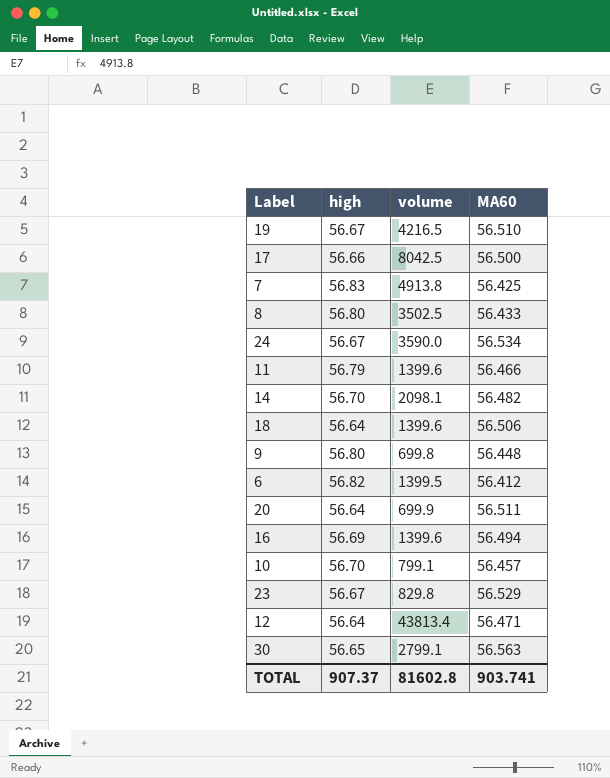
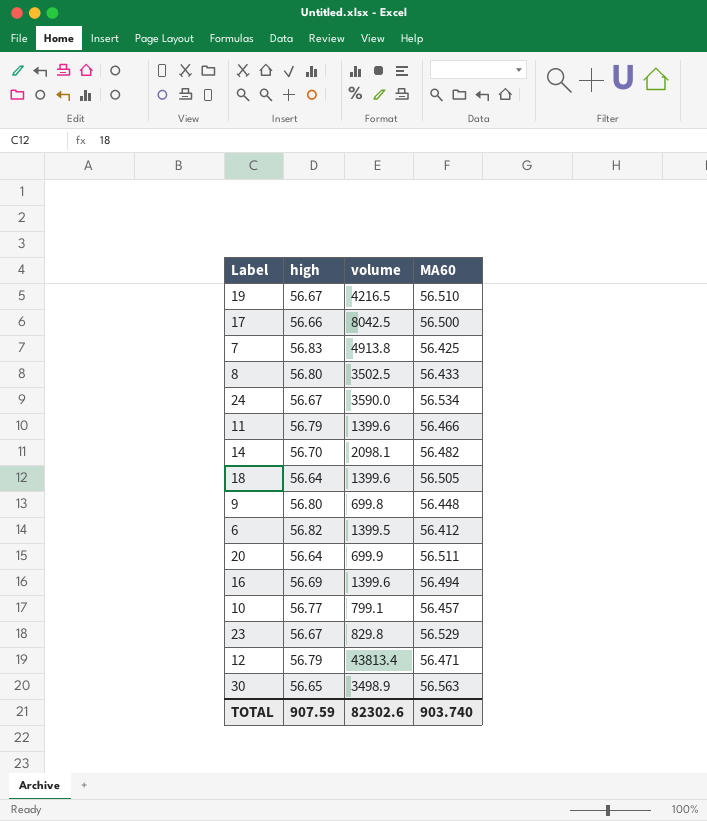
18 | MA60: 56.506 -> 56.505
10 | high: 56.70 -> 56.77
12 | high: 56.64 -> 56.79
30 | volume: 2799.1 -> 3498.9
TOTAL | high: 907.37 -> 907.59
TOTAL | volume: 81602.8 -> 82302.6
TOTAL | MA60: 903.741 -> 903.740

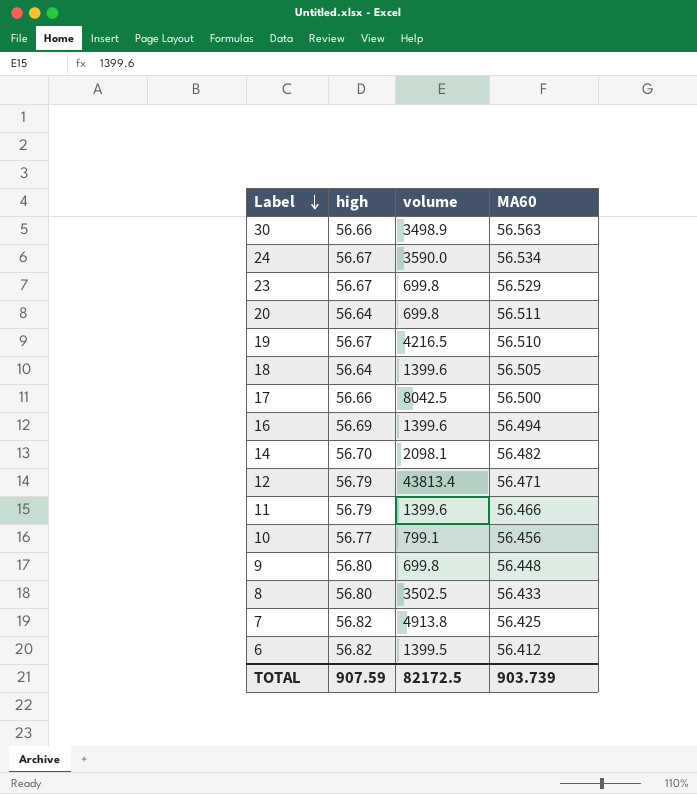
row order: none -> Label descending
30 | high: 56.65 -> 56.66
23 | volume: 829.8 -> 699.8
20 | volume: 699.9 -> 699.8
10 | MA60: 56.457 -> 56.456
7 | high: 56.83 -> 56.82
TOTAL | volume: 82302.6 -> 82172.5
TOTAL | MA60: 903.740 -> 903.739

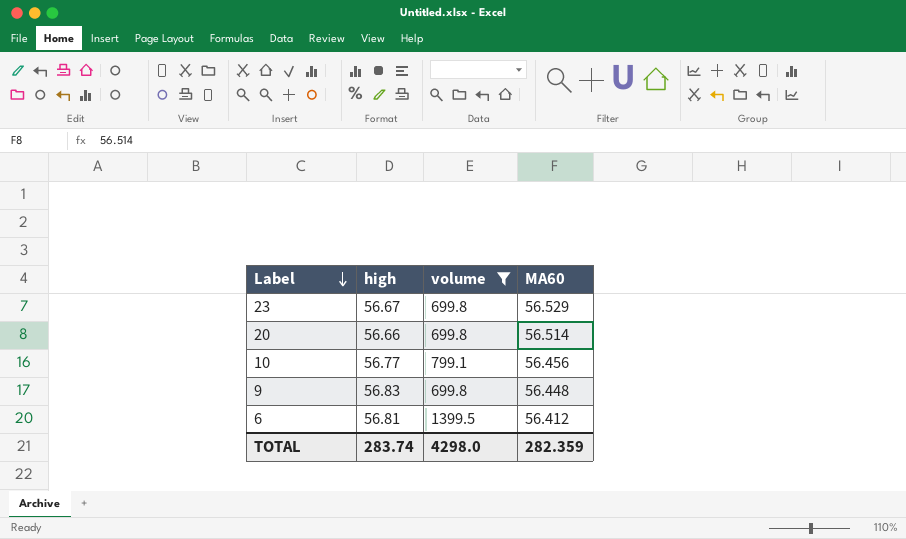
filter: none -> volume <= 1399.5
20 | high: 56.64 -> 56.66
20 | MA60: 56.511 -> 56.514
9 | high: 56.80 -> 56.83
6 | high: 56.82 -> 56.81
TOTAL | high: 907.59 -> 283.74
TOTAL | volume: 82172.5 -> 4298.0
TOTAL | MA60: 903.739 -> 282.359

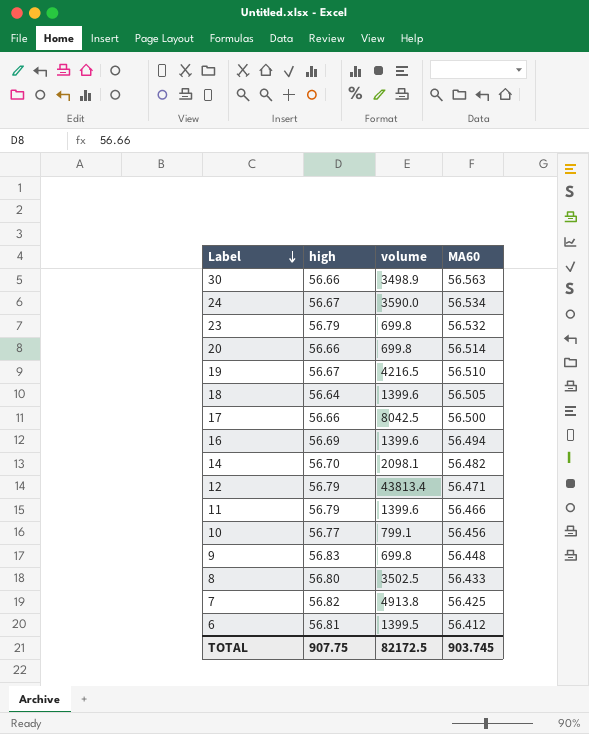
filter: volume <= 1399.5 -> none
23 | high: 56.67 -> 56.79
23 | MA60: 56.529 -> 56.532
TOTAL | high: 283.74 -> 907.75
TOTAL | volume: 4298.0 -> 82172.5
TOTAL | MA60: 282.359 -> 903.745

